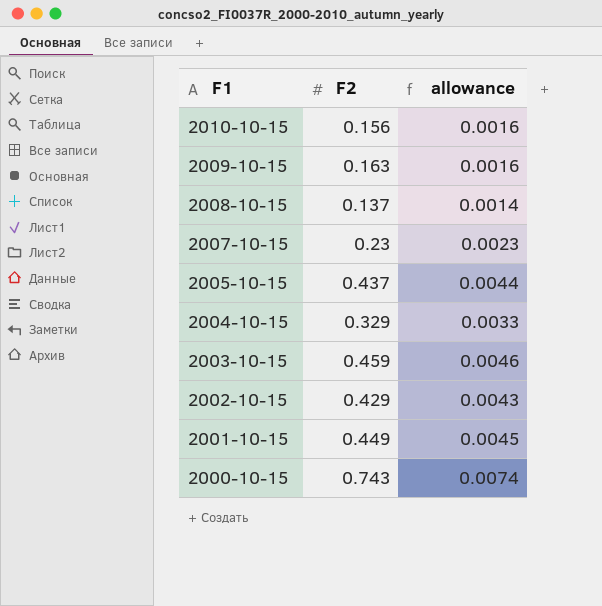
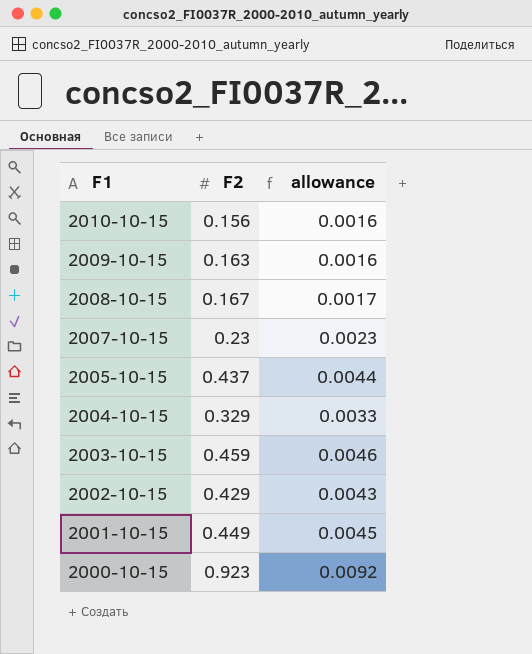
2008-10-15 | F2: 0.137 -> 0.167
2008-10-15 | allowance: 0.0014 -> 0.0017
2000-10-15 | F2: 0.743 -> 0.923
2000-10-15 | allowance: 0.0074 -> 0.0092

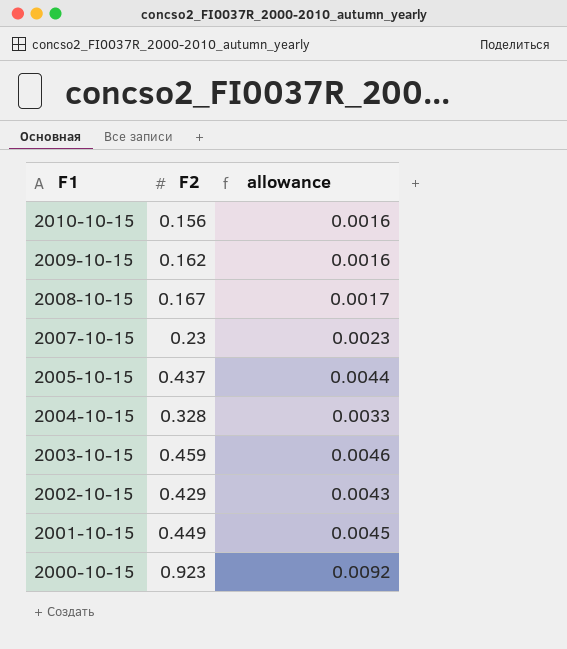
2009-10-15 | F2: 0.163 -> 0.162
2004-10-15 | F2: 0.329 -> 0.328

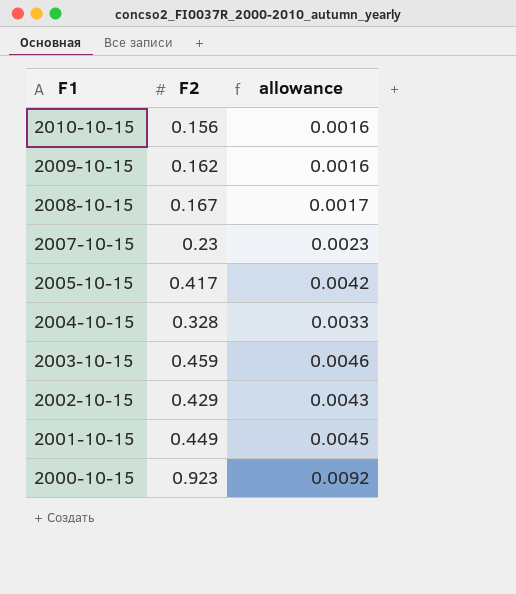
2005-10-15 | F2: 0.437 -> 0.417
2005-10-15 | allowance: 0.0044 -> 0.0042

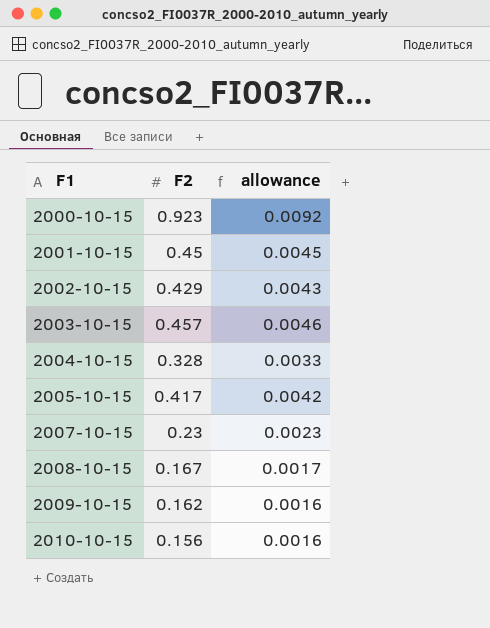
row order: F1 descending -> F1 ascending
2001-10-15 | F2: 0.449 -> 0.45
2003-10-15 | F2: 0.459 -> 0.457

